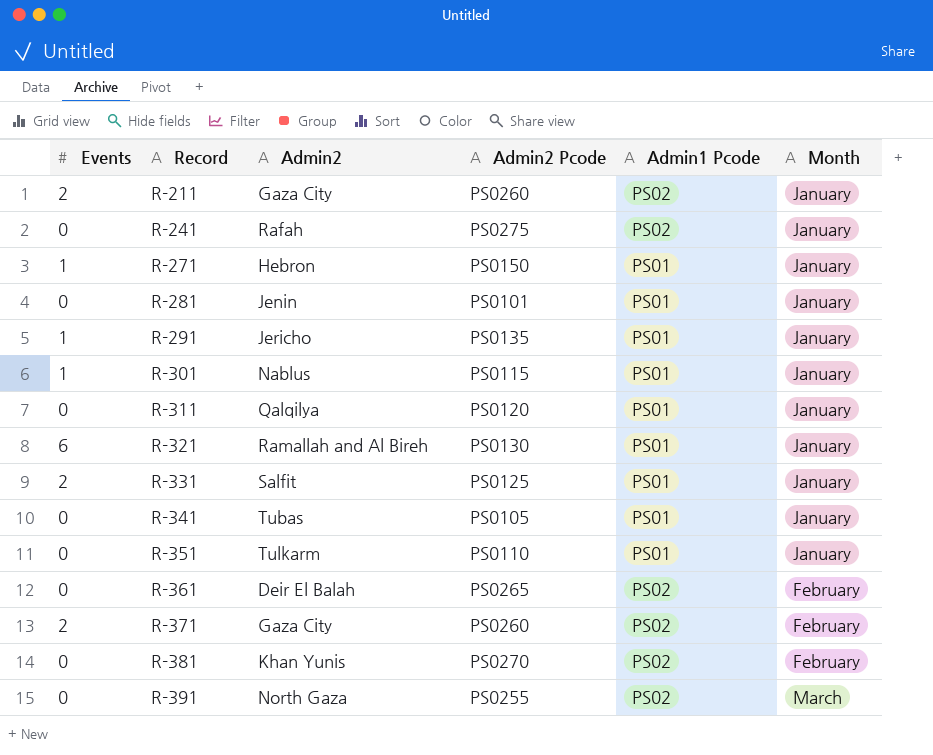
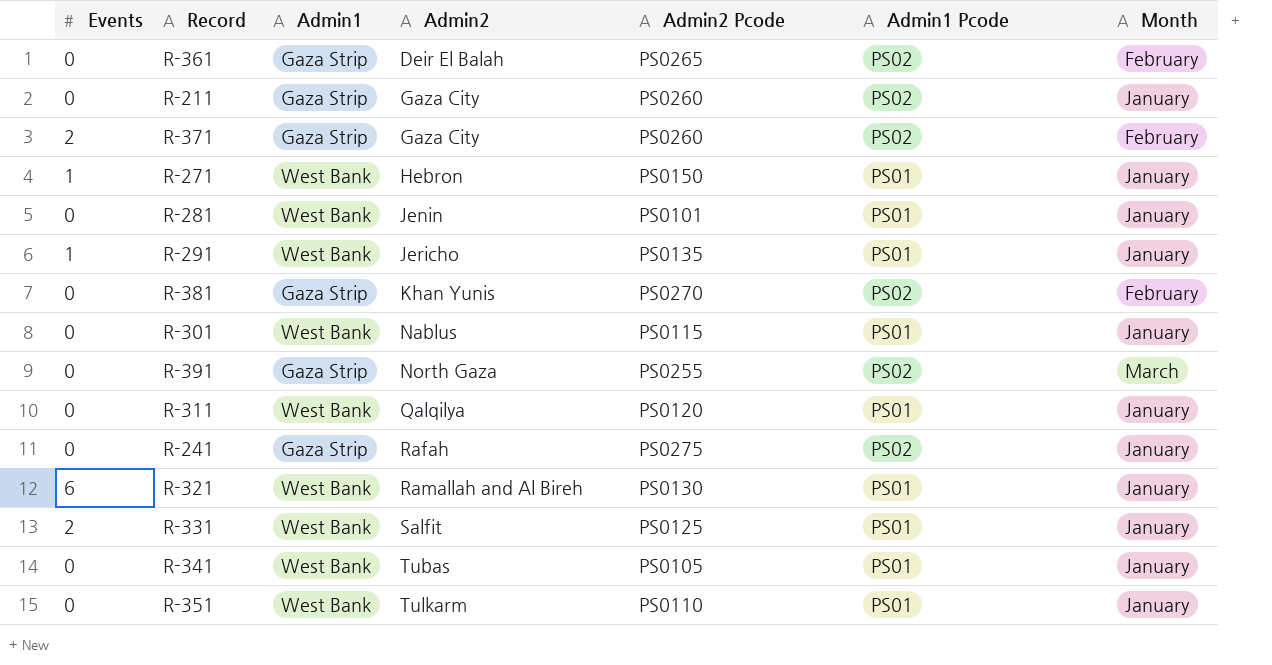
row order: Record ascending -> Admin2 ascending
column Admin1 | position: none -> 3
R-211 | Events: 2 -> 0
R-301 | Events: 1 -> 0

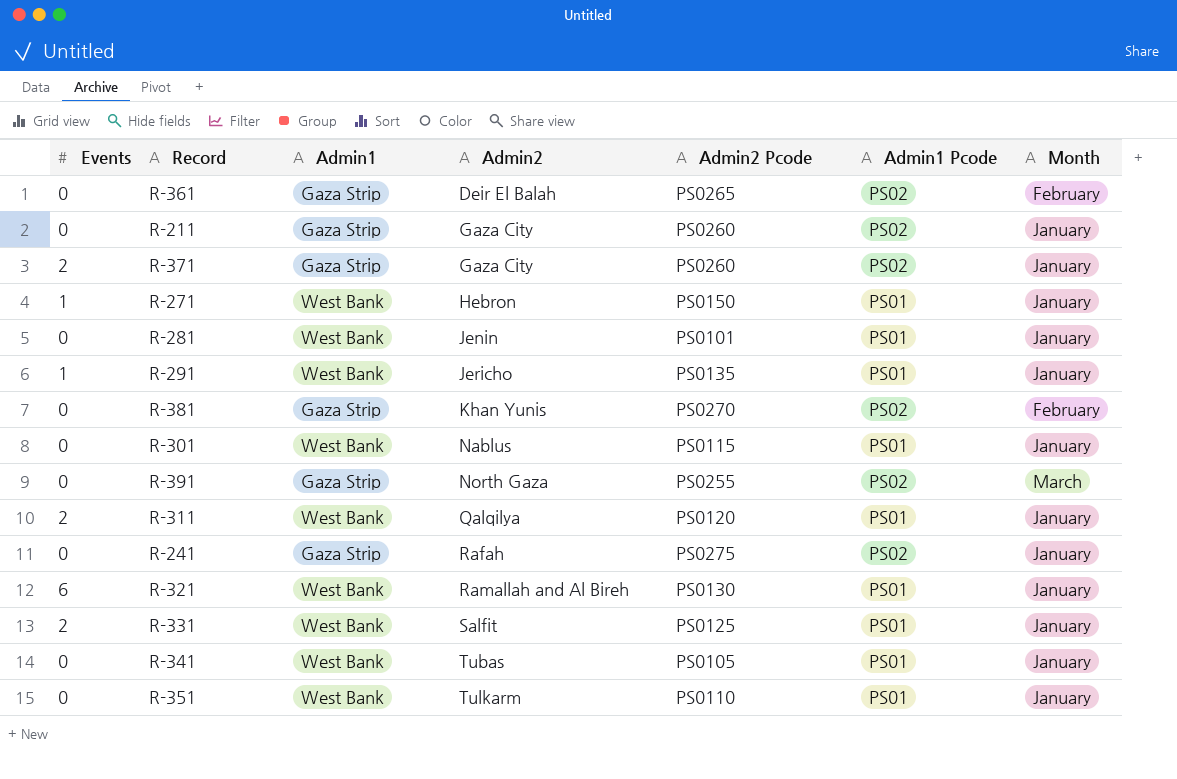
R-371 | Month: February -> January
R-311 | Events: 0 -> 2

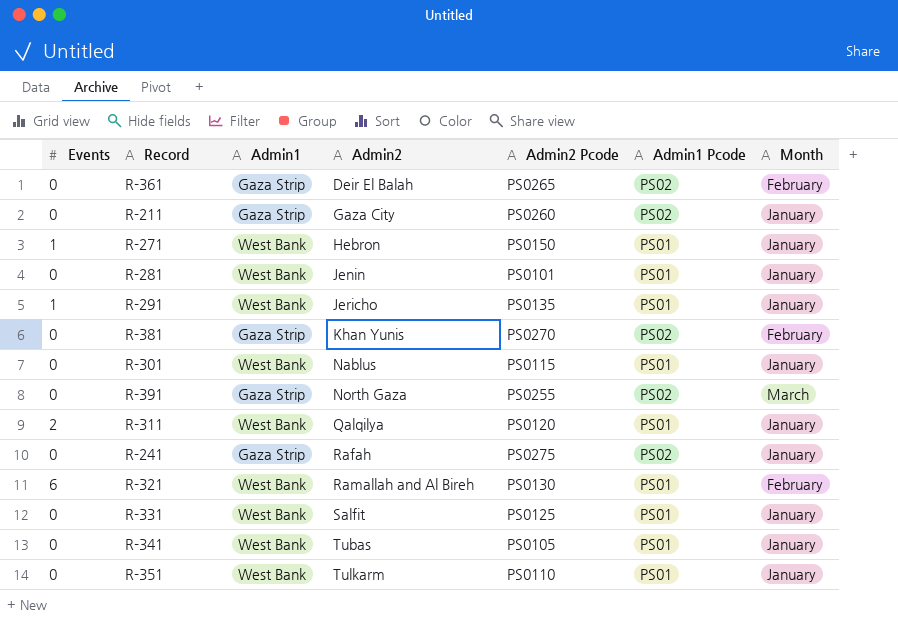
row R-371: 2 | Gaza Strip | Gaza City | PS0260 | PS02 | January -> none
R-321 | Month: January -> February
R-331 | Events: 2 -> 0

